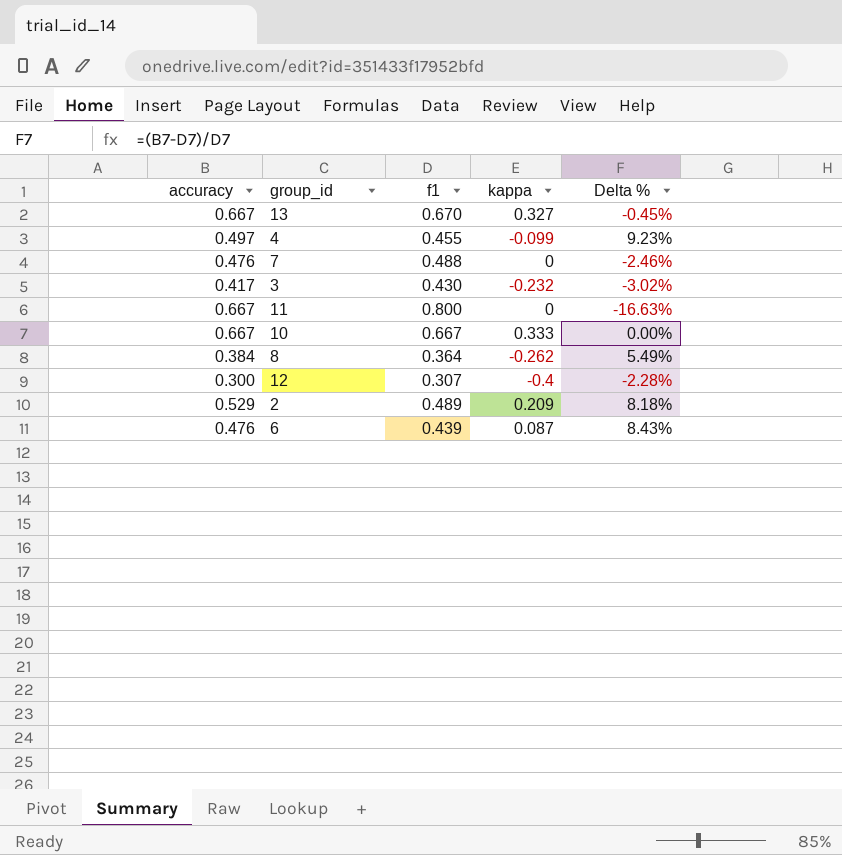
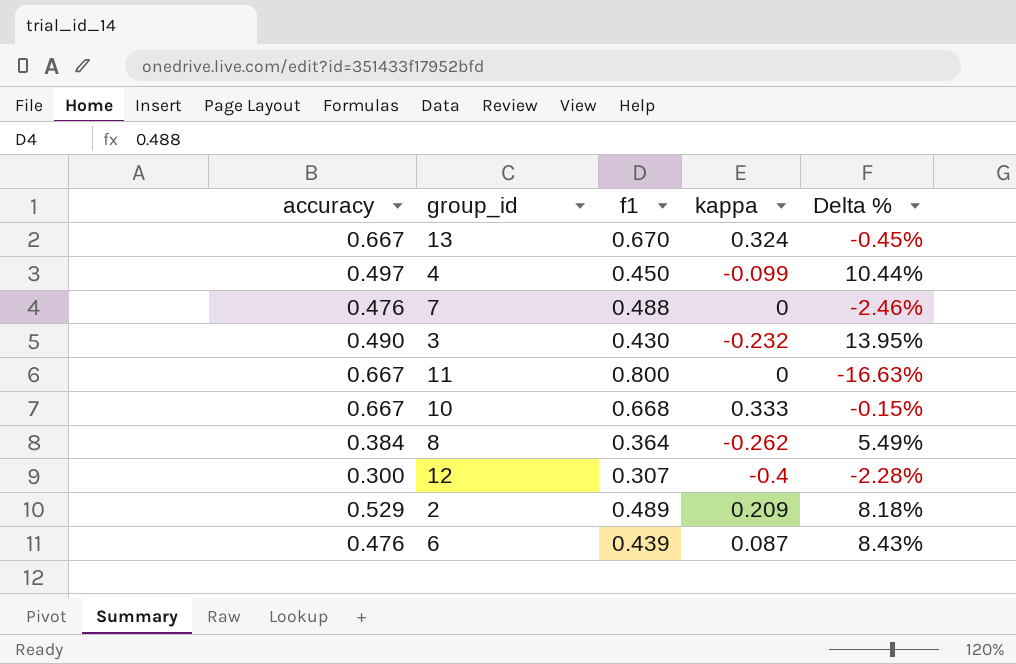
13 | kappa: 0.327 -> 0.324
4 | f1: 0.455 -> 0.450
4 | Delta %: 9.23% -> 10.44%
3 | accuracy: 0.417 -> 0.490
3 | Delta %: -3.02% -> 13.95%
10 | f1: 0.667 -> 0.668
10 | Delta %: 0.00% -> -0.15%

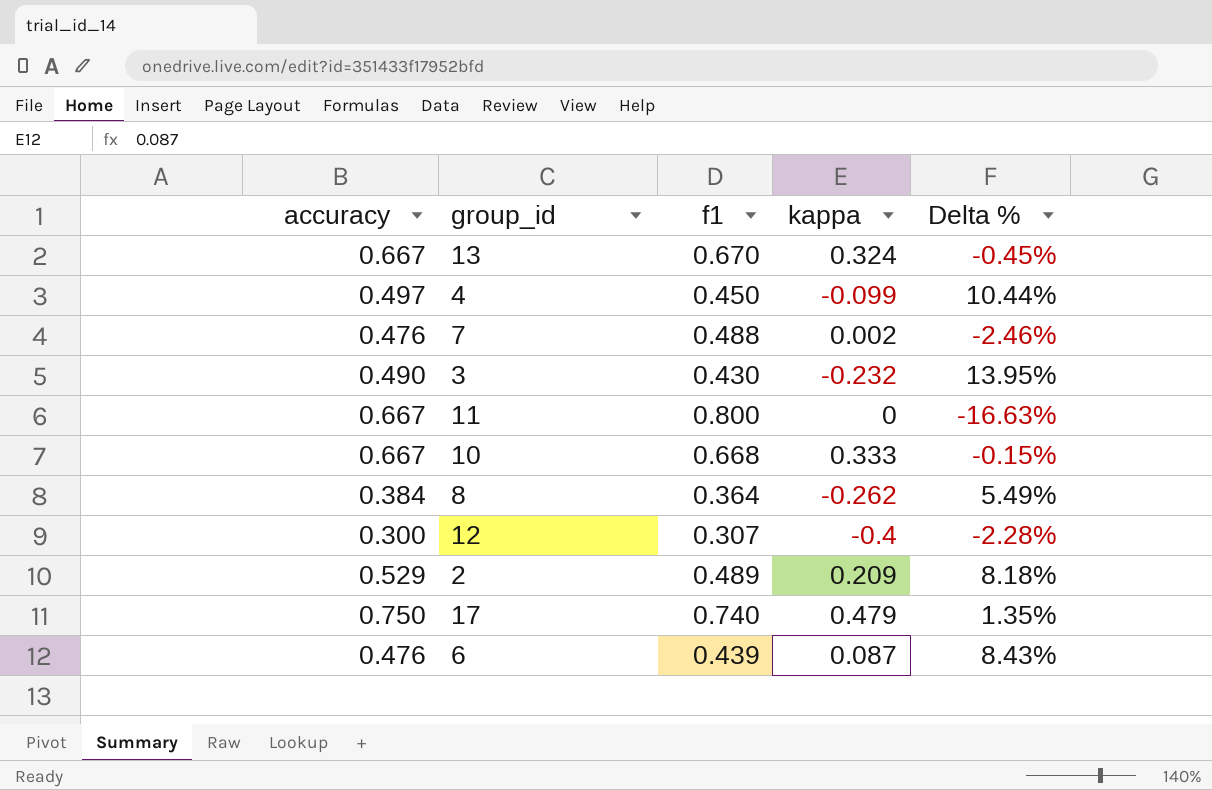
7 | kappa: 0 -> 0.002
row 17: none -> 0.750 | 0.740 | 0.479 | 1.35%

